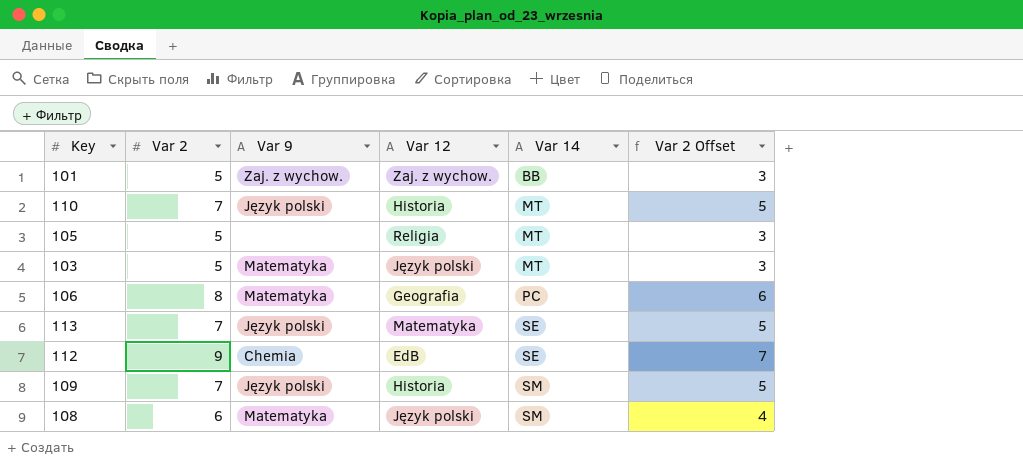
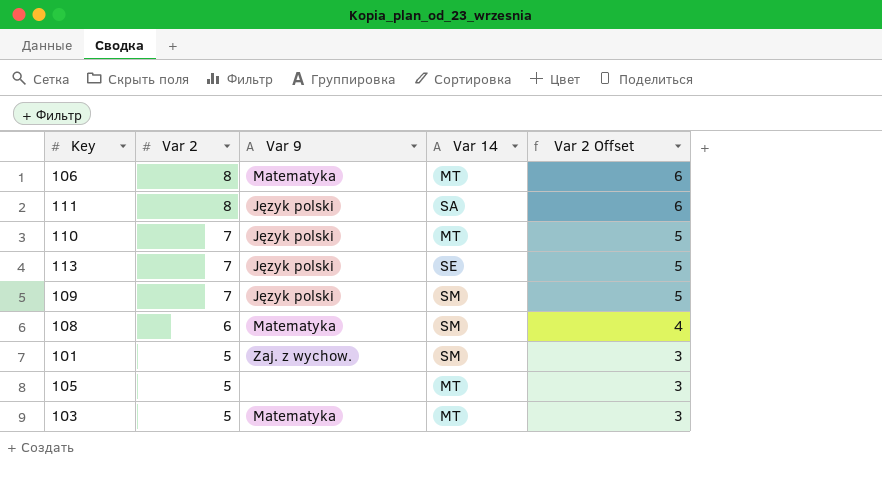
row order: Var 14 ascending -> Var 2 descending
column Var 12 | position: 4 -> none
row 112: 9 | Chemia | EdB | SE | 7 -> none
106 | Var 14: PC -> MT
row 111: none -> 8 | Język polski | SA | 6
101 | Var 14: BB -> SM

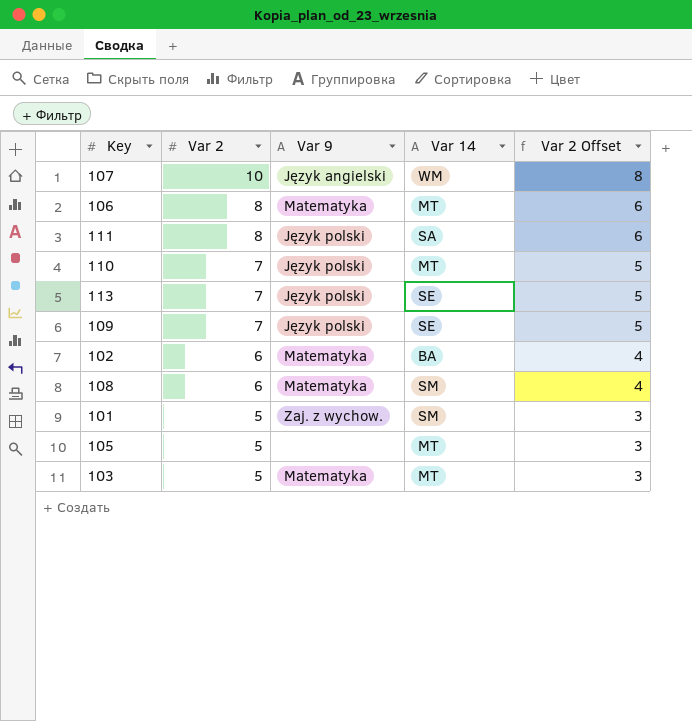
row 107: none -> 10 | Język angielski | WM | 8
109 | Var 14: SM -> SE
row 102: none -> 6 | Matematyka | BA | 4

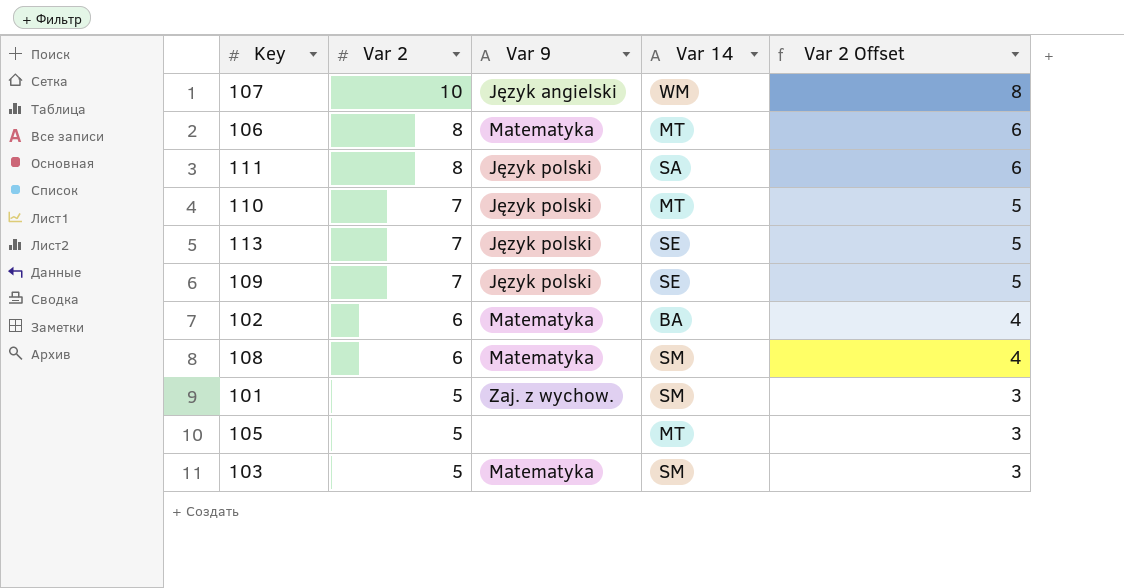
103 | Var 14: MT -> SM

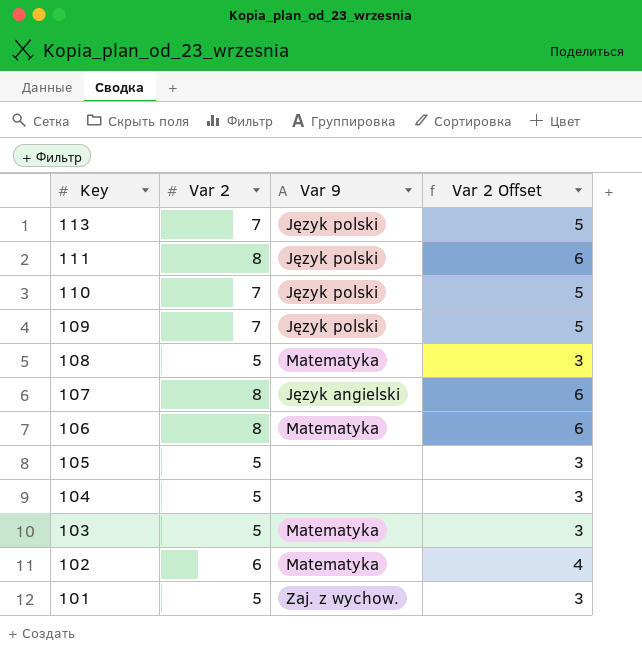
row order: Var 2 descending -> Key descending
column Var 14 | position: 4 -> none
108 | Var 2: 6 -> 5
108 | Var 2 Offset: 4 -> 3
107 | Var 2: 10 -> 8
107 | Var 2 Offset: 8 -> 6
row 104: none -> 5 | none | 3

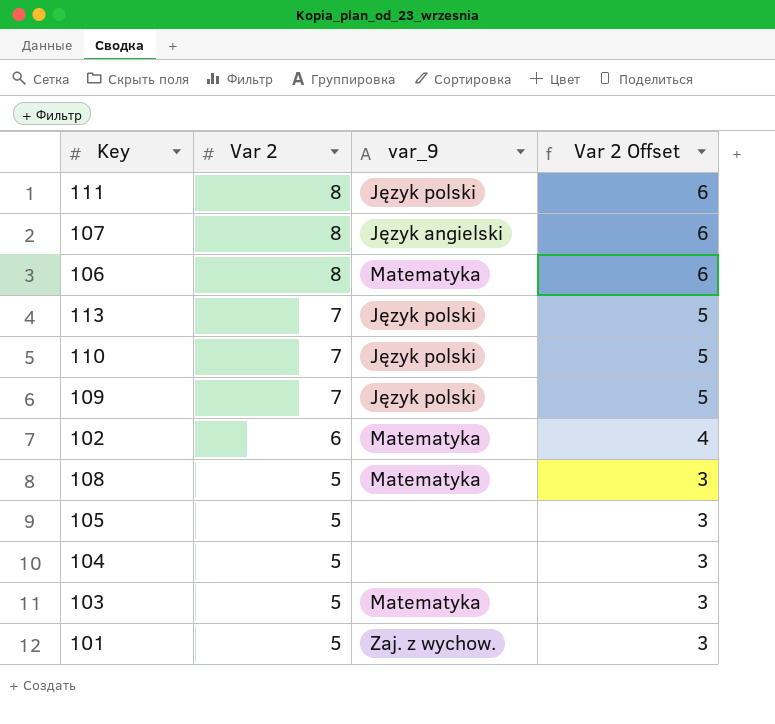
row order: Key descending -> Var 2 descending
column name: Var 9 -> var_9

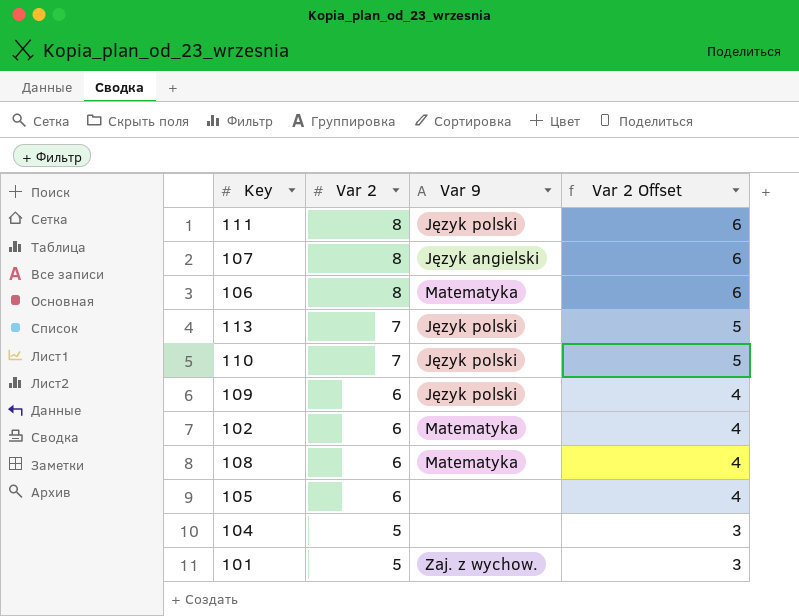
column name: var_9 -> Var 9
row 103: 5 | Matematyka | 3 -> none
109 | Var 2: 7 -> 6
109 | Var 2 Offset: 5 -> 4
108 | Var 2: 5 -> 6
108 | Var 2 Offset: 3 -> 4
105 | Var 2: 5 -> 6
105 | Var 2 Offset: 3 -> 4

